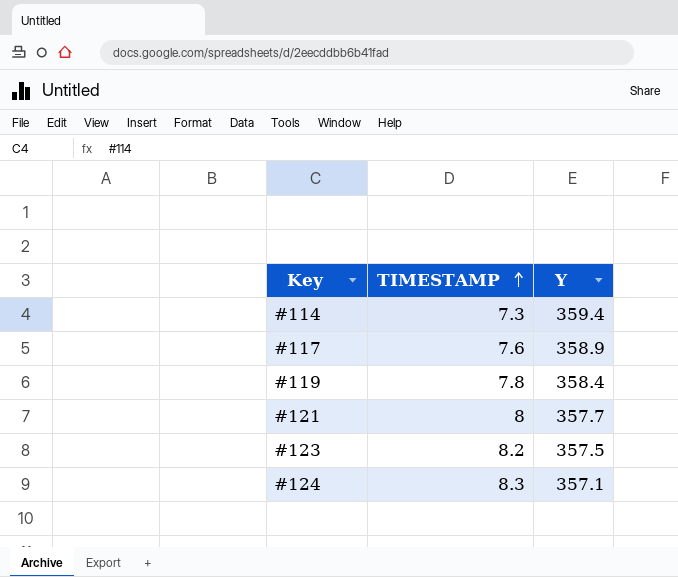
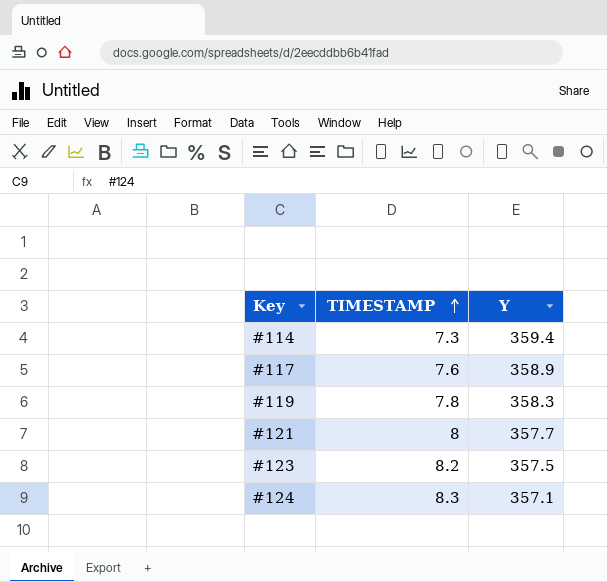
#119 | Y: 358.4 -> 358.3

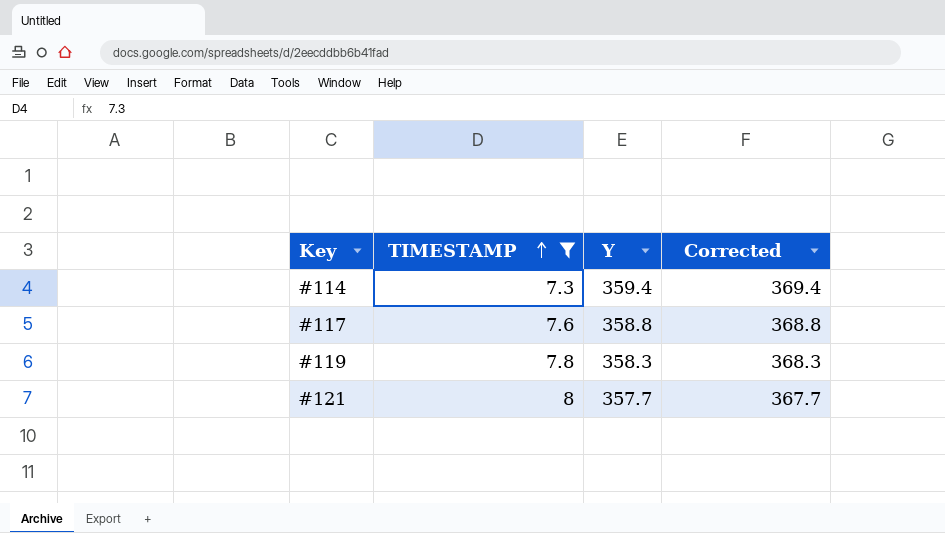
filter: none -> TIMESTAMP <= 8
column Corrected | formula: none -> [Y] + 10
#117 | Y: 358.9 -> 358.8

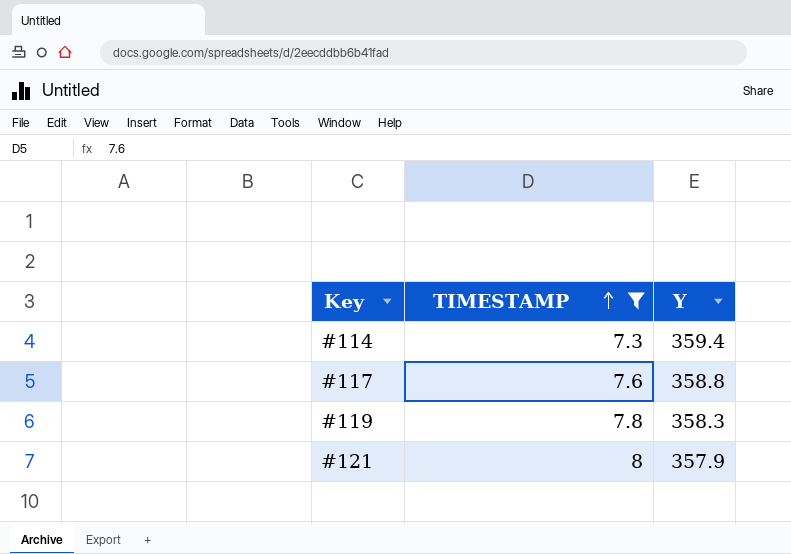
column Corrected | formula: [Y] + 10 -> none
#121 | Y: 357.7 -> 357.9

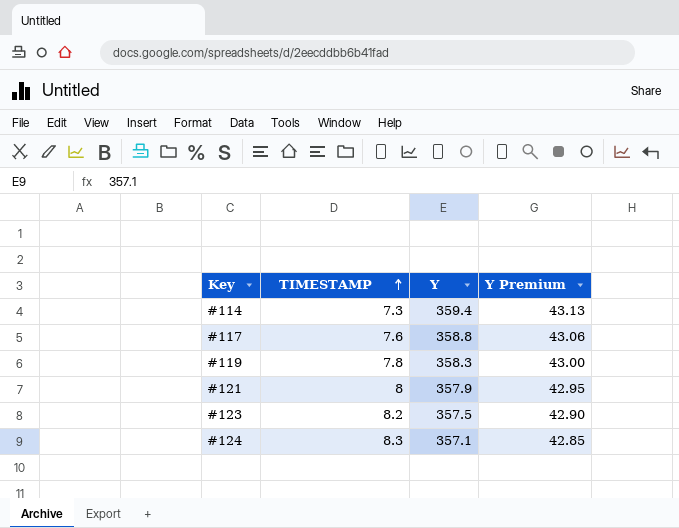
filter: TIMESTAMP <= 8 -> none
column Y Premium | formula: none -> [Y] * 0.12

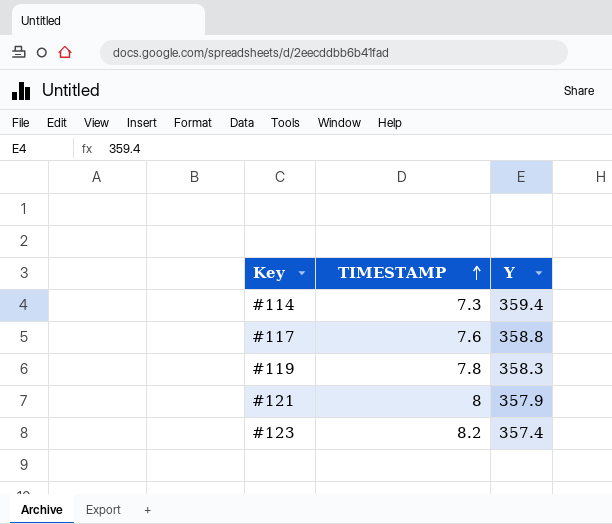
column Y Premium | formula: [Y] * 0.12 -> none
row #124: 8.3 | 357.1 | 42.85 -> none
#123 | Y: 357.5 -> 357.4

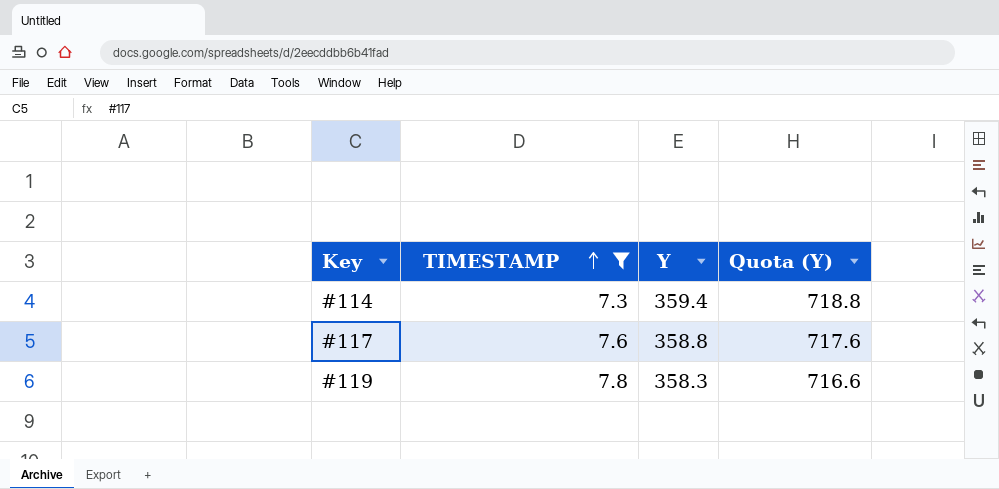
filter: none -> TIMESTAMP <= 7.8
column Quota (Y) | formula: none -> [Y] * 2

